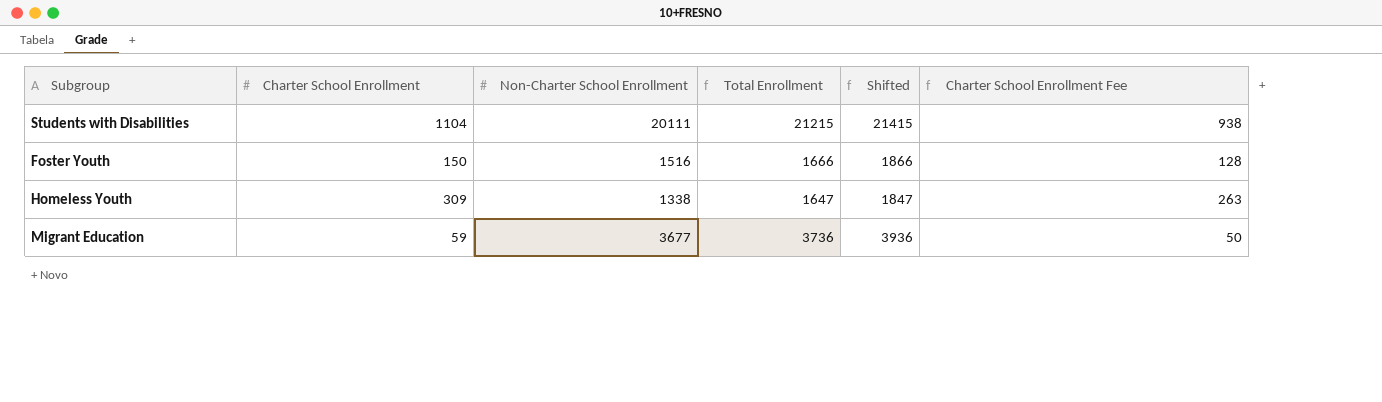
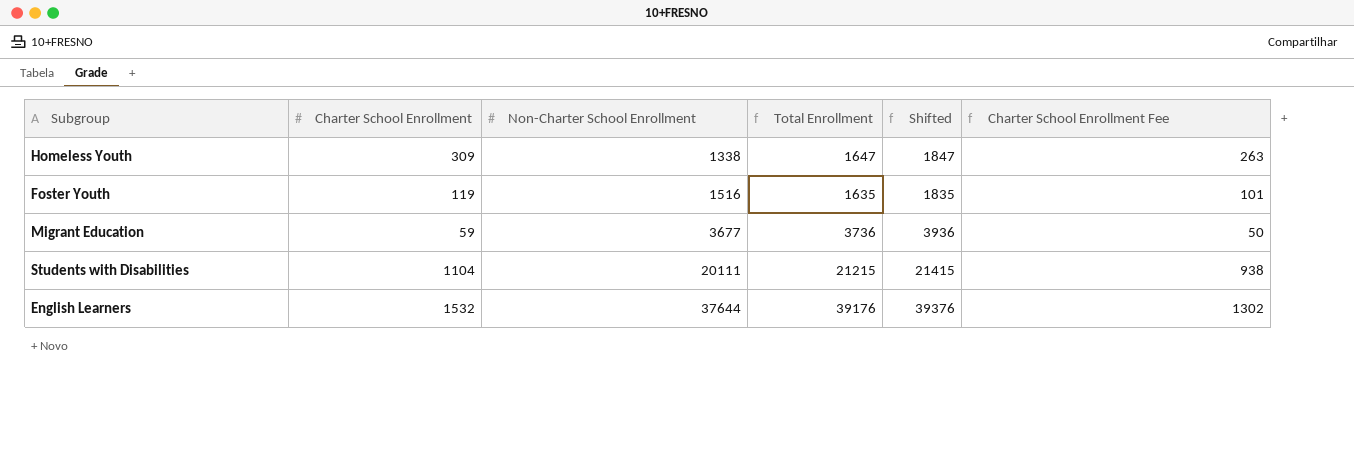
row order: none -> Non-Charter School Enrollment ascending
Foster Youth | Charter School Enrollment: 150 -> 119
Foster Youth | Total Enrollment: 1666 -> 1635
Foster Youth | Shifted: 1866 -> 1835
Foster Youth | Charter School Enrollment Fee: 128 -> 101
row English Learners: none -> 1532 | 37644 | 39176 | 39376 | 1302

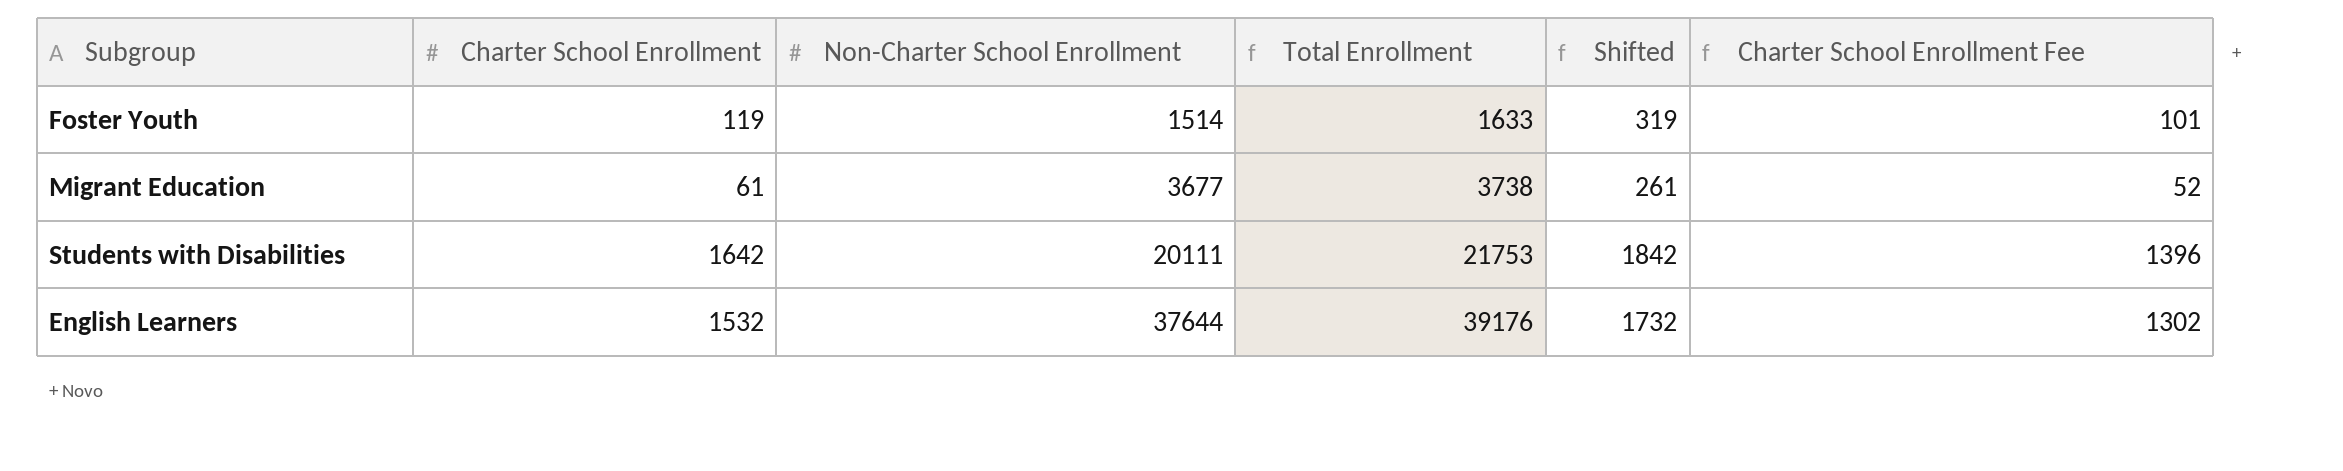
column Shifted | formula: [Total Enrollment] + 200 -> [Charter School Enrollment] + 200
row Homeless Youth: 309 | 1338 | 1647 | 1847 | 263 -> none
Foster Youth | Non-Charter School Enrollment: 1516 -> 1514
Foster Youth | Total Enrollment: 1635 -> 1633
Migrant Education | Charter School Enrollment: 59 -> 61
Migrant Education | Total Enrollment: 3736 -> 3738
Migrant Education | Charter School Enrollment Fee: 50 -> 52
Students with Disabilities | Charter School Enrollment: 1104 -> 1642
Students with Disabilities | Total Enrollment: 21215 -> 21753
Students with Disabilities | Charter School Enrollment Fee: 938 -> 1396

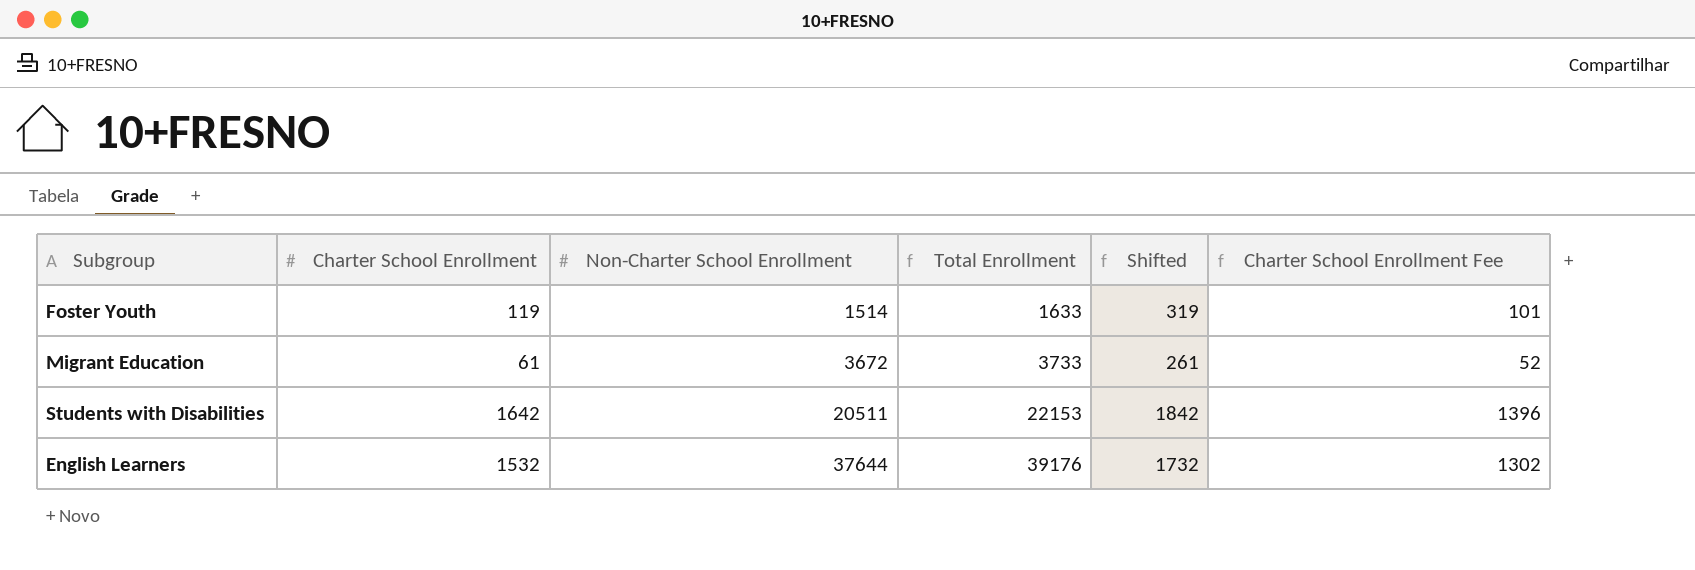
Migrant Education | Non-Charter School Enrollment: 3677 -> 3672
Migrant Education | Total Enrollment: 3738 -> 3733
Students with Disabilities | Non-Charter School Enrollment: 20111 -> 20511
Students with Disabilities | Total Enrollment: 21753 -> 22153

